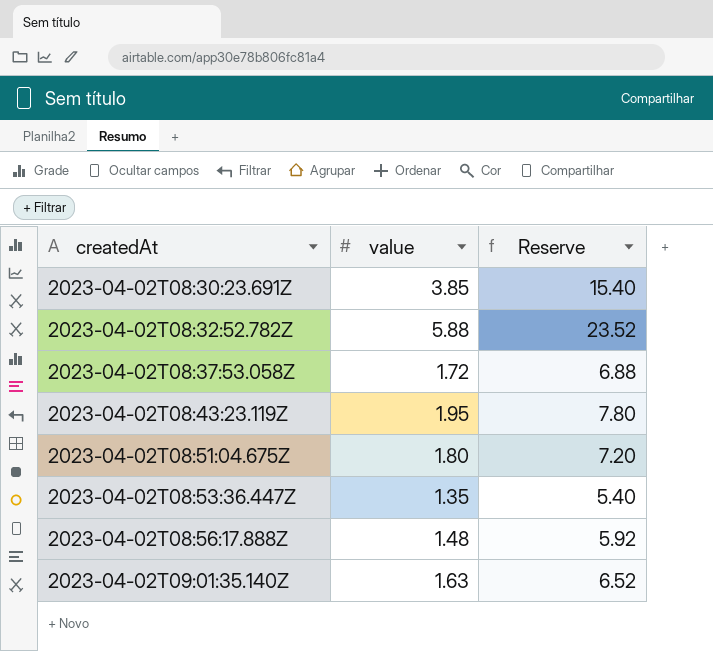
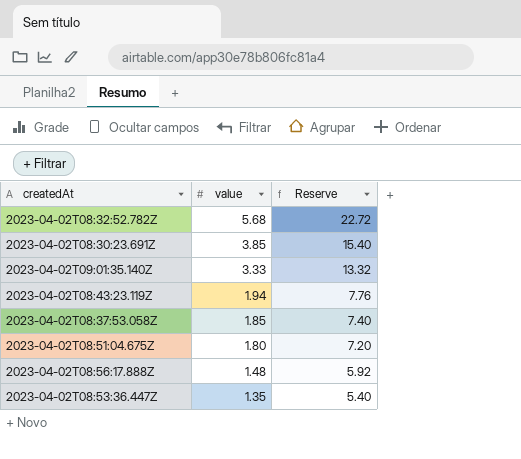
row order: createdAt ascending -> value descending
2023-04-02T08:32:52.782Z | value: 5.88 -> 5.68
2023-04-02T08:32:52.782Z | Reserve: 23.52 -> 22.72
2023-04-02T09:01:35.140Z | value: 1.63 -> 3.33
2023-04-02T09:01:35.140Z | Reserve: 6.52 -> 13.32
2023-04-02T08:43:23.119Z | value: 1.95 -> 1.94
2023-04-02T08:43:23.119Z | Reserve: 7.80 -> 7.76
2023-04-02T08:37:53.058Z | value: 1.72 -> 1.85
2023-04-02T08:37:53.058Z | Reserve: 6.88 -> 7.40

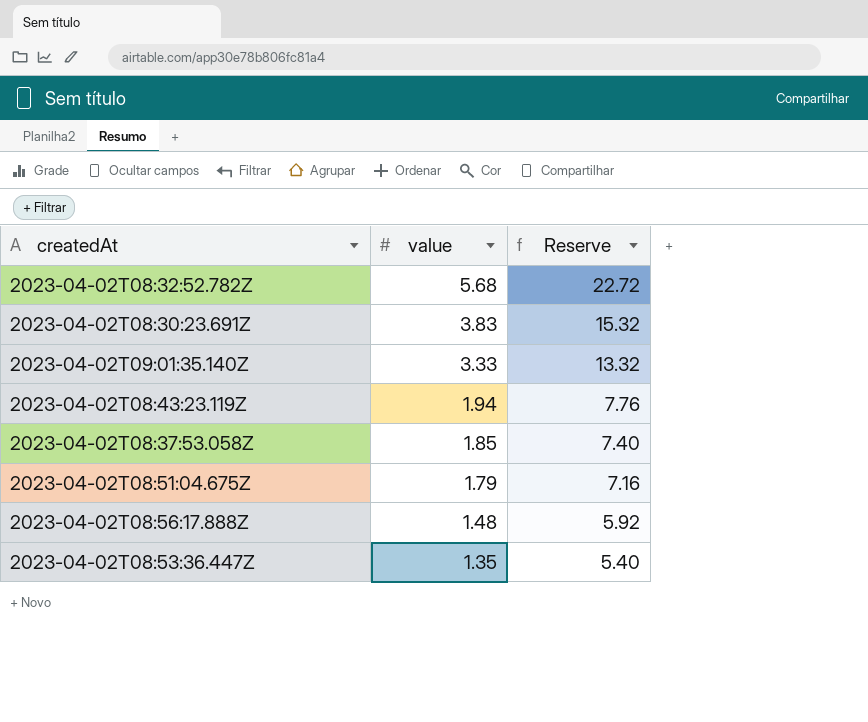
2023-04-02T08:30:23.691Z | value: 3.85 -> 3.83
2023-04-02T08:30:23.691Z | Reserve: 15.40 -> 15.32
2023-04-02T08:51:04.675Z | value: 1.80 -> 1.79
2023-04-02T08:51:04.675Z | Reserve: 7.20 -> 7.16

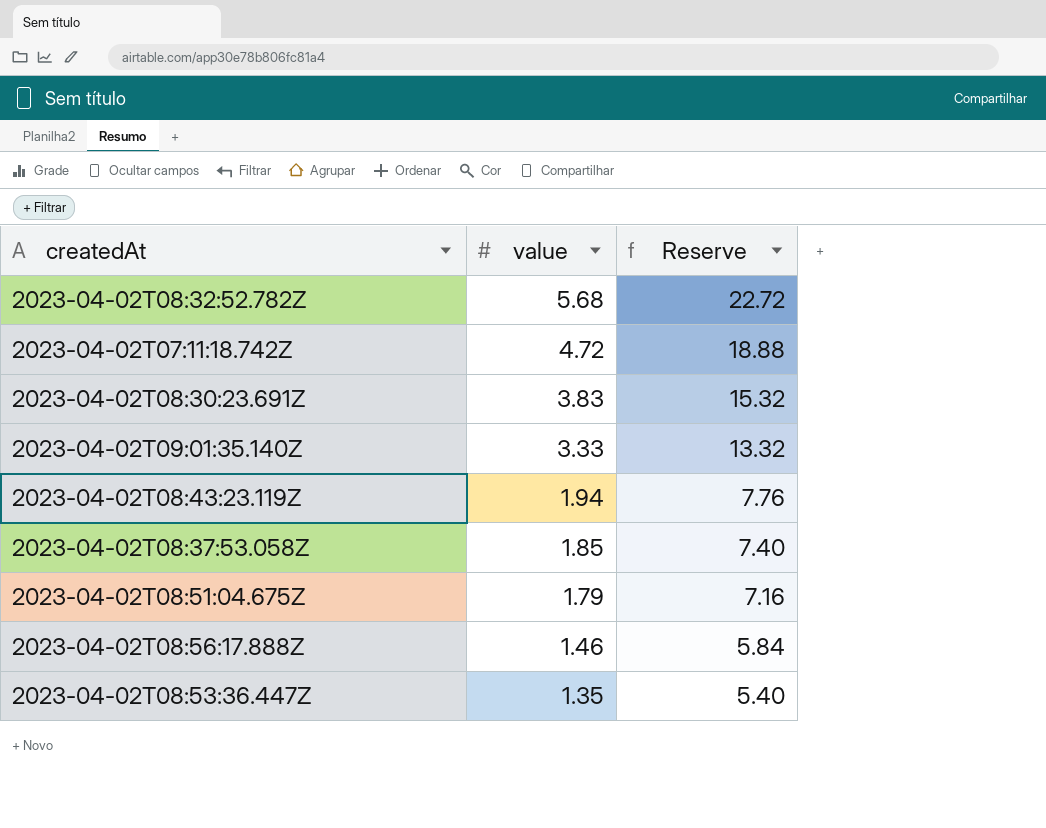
row 2023-04-02T07:11:18.742Z: none -> 4.72 | 18.88
2023-04-02T08:56:17.888Z | value: 1.48 -> 1.46
2023-04-02T08:56:17.888Z | Reserve: 5.92 -> 5.84

